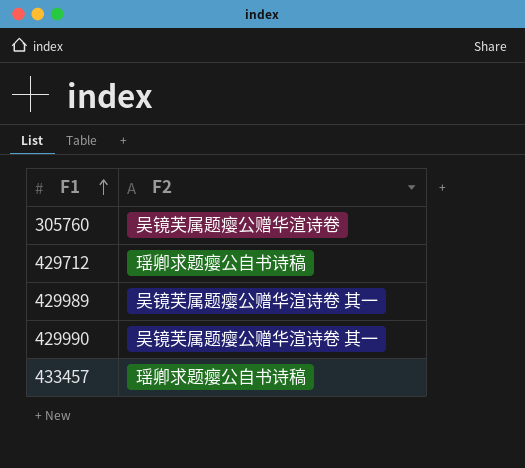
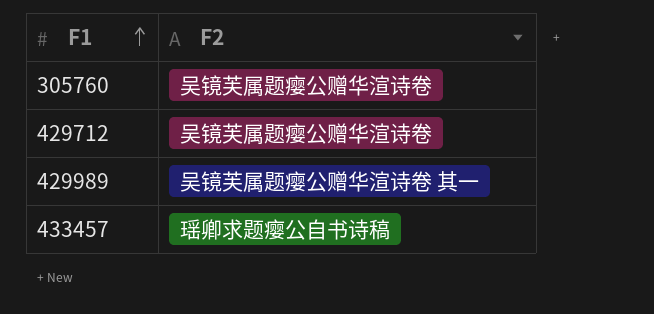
row 429990: 吴镜芙属题瘿公赠华渲诗卷 其一 -> none
429712 | F2: 瑶卿求题瘿公自书诗稿 -> 吴镜芙属题瘿公赠华渲诗卷

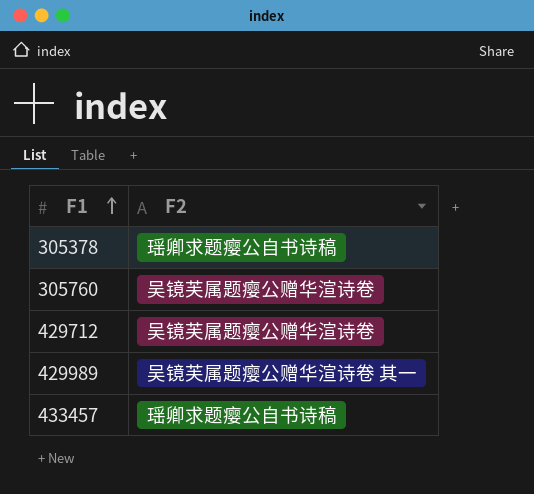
row 305378: none -> 瑶卿求题瘿公自书诗稿

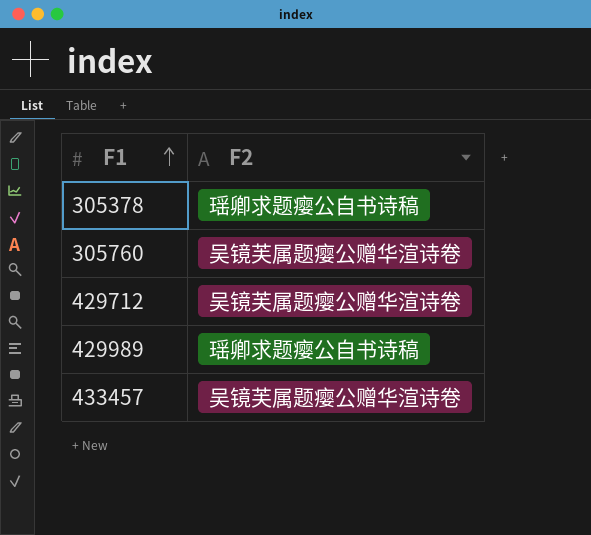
429989 | F2: 吴镜芙属题瘿公赠华渲诗卷 其一 -> 瑶卿求题瘿公自书诗稿
433457 | F2: 瑶卿求题瘿公自书诗稿 -> 吴镜芙属题瘿公赠华渲诗卷

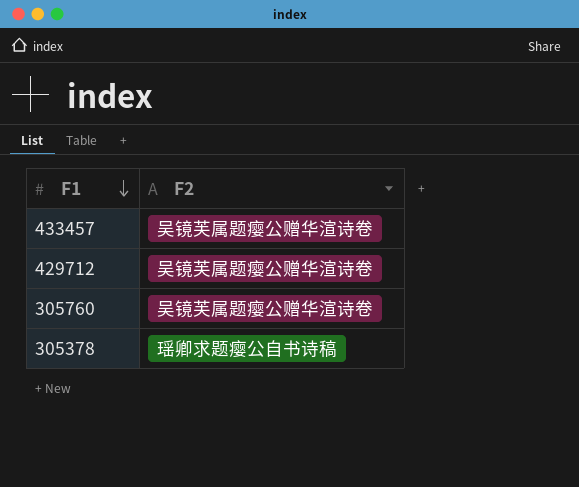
row order: F1 ascending -> F1 descending
row 429989: 瑶卿求题瘿公自书诗稿 -> none

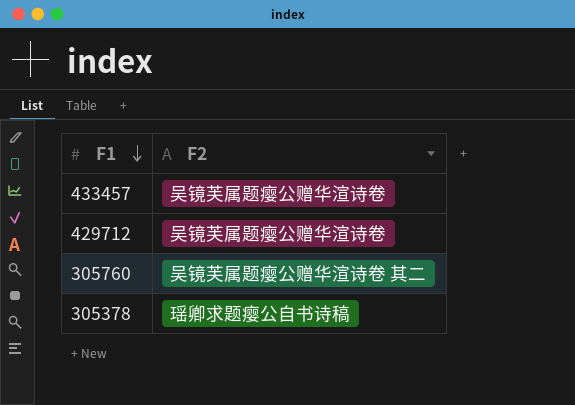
305760 | F2: 吴镜芙属题瘿公赠华渲诗卷 -> 吴镜芙属题瘿公赠华渲诗卷 其二

